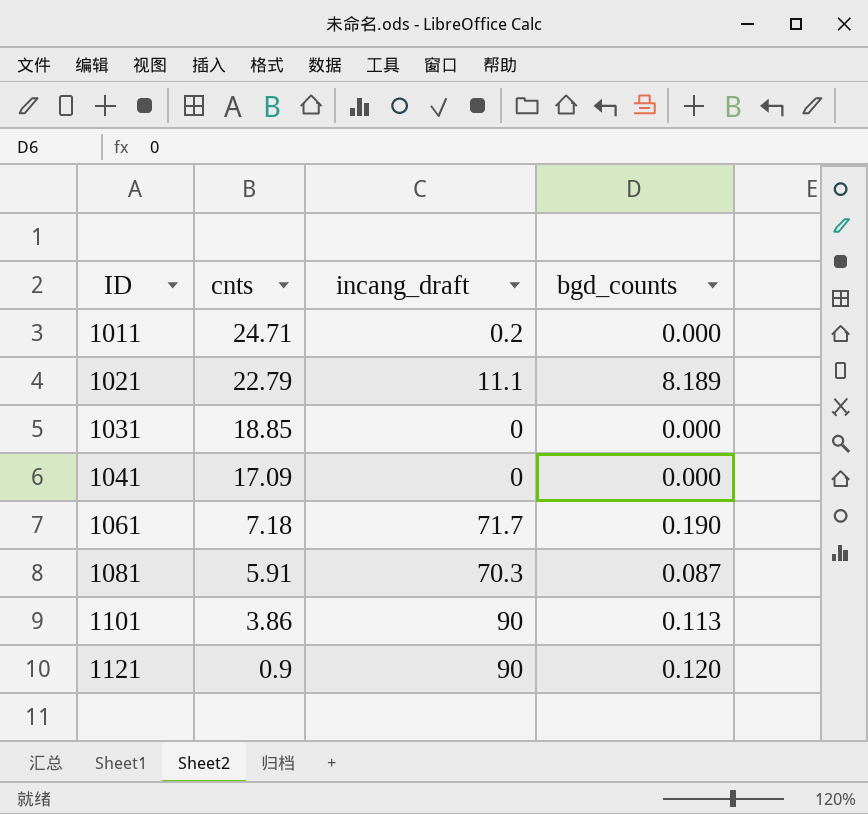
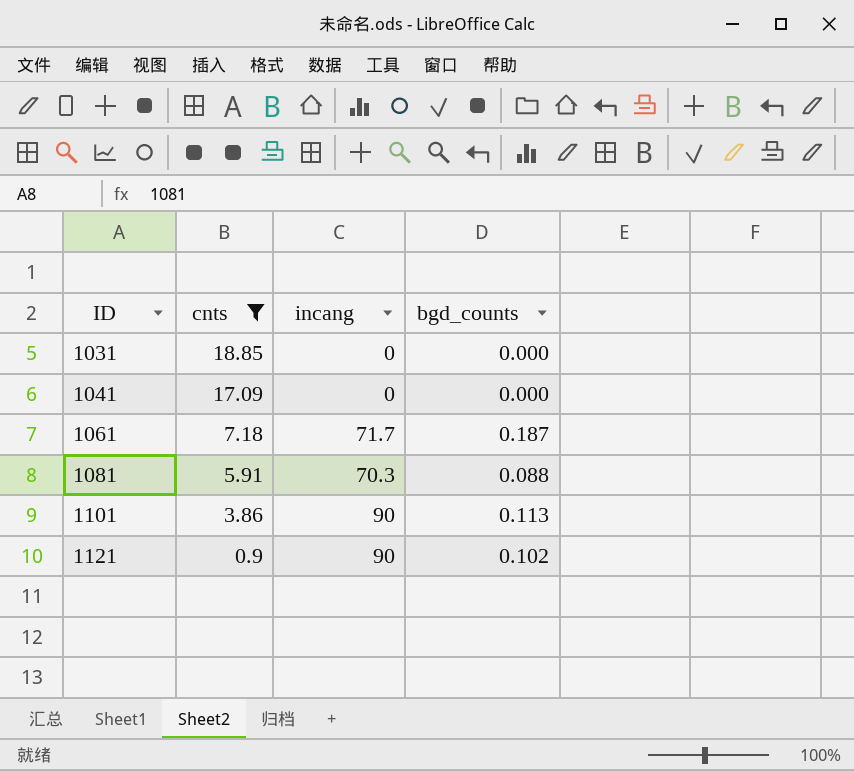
filter: none -> cnts <= 18.85
column name: incang_draft -> incang
1061 | bgd_counts: 0.190 -> 0.187
1081 | bgd_counts: 0.087 -> 0.088
1121 | bgd_counts: 0.120 -> 0.102

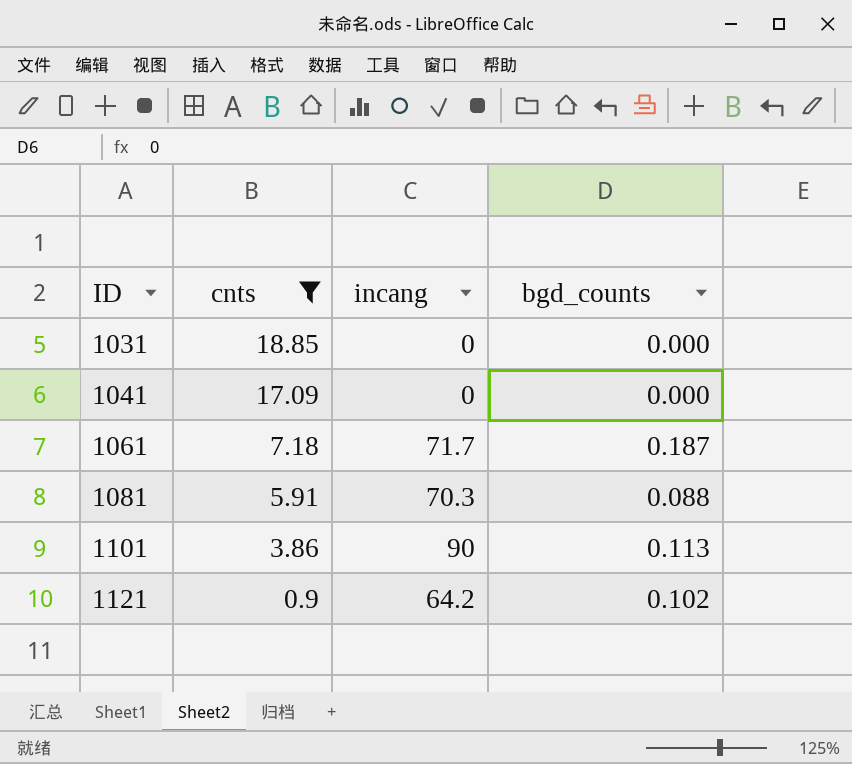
1121 | incang: 90 -> 64.2

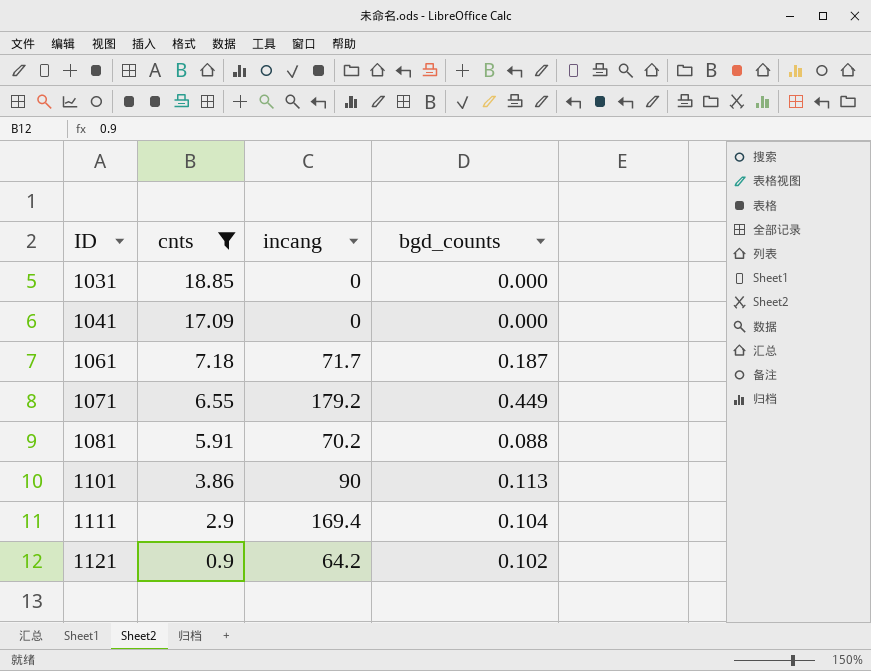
row 1071: none -> 6.55 | 179.2 | 0.449
1081 | incang: 70.3 -> 70.2
row 1111: none -> 2.9 | 169.4 | 0.104

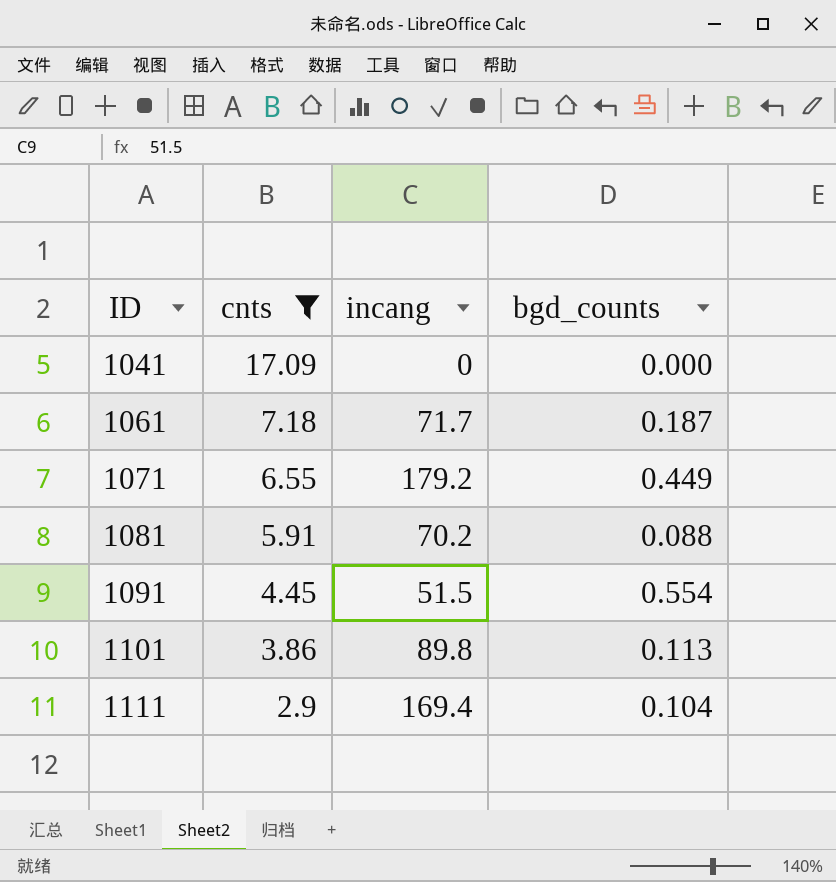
row 1031: 18.85 | 0 | 0.000 -> none
row 1121: 0.9 | 64.2 | 0.102 -> none
row 1091: none -> 4.45 | 51.5 | 0.554
1101 | incang: 90 -> 89.8

